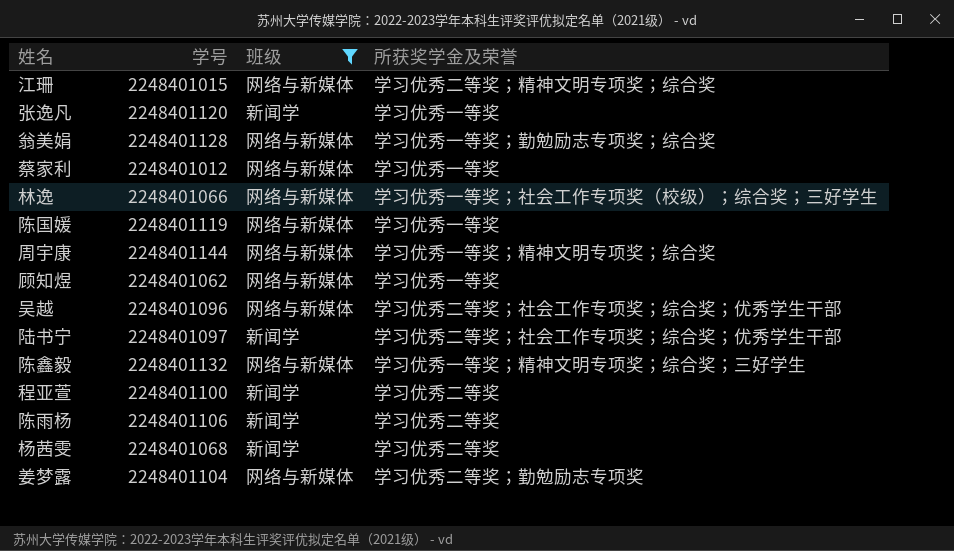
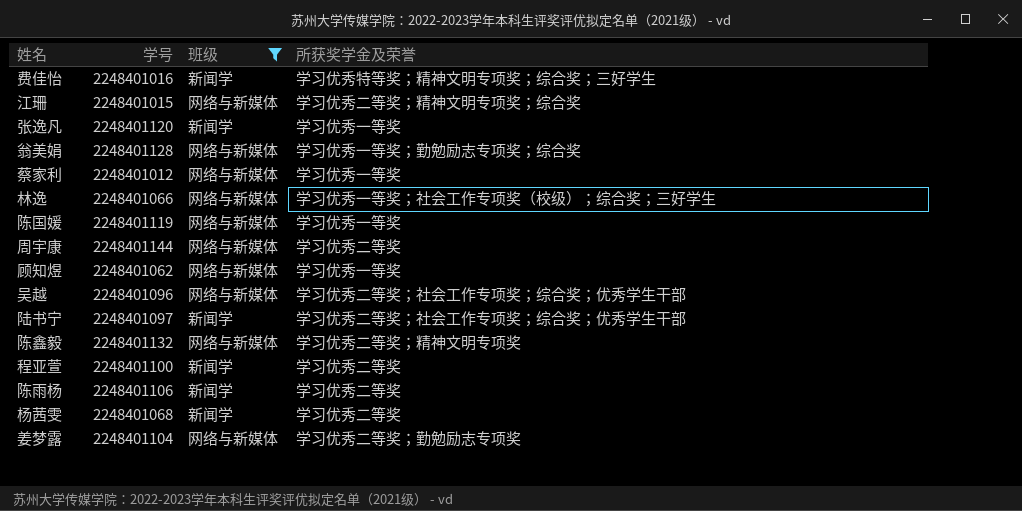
row 费佳怡: none -> 2248401016 | 新闻学 | 学习优秀特等奖；精神文明专项奖；综合奖；三好学生
周宇康 | 所获奖学金及荣誉: 学习优秀一等奖；精神文明专项奖；综合奖 -> 学习优秀二等奖
陈鑫毅 | 所获奖学金及荣誉: 学习优秀一等奖；精神文明专项奖；综合奖；三好学生 -> 学习优秀二等奖；精神文明专项奖

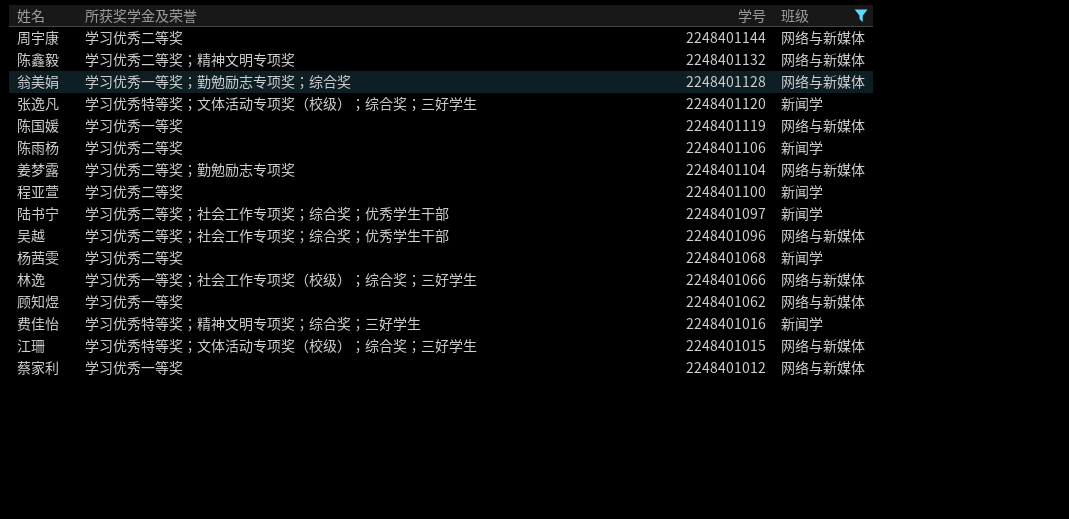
row order: none -> 学号 descending
column 所获奖学金及荣誉 | position: 4 -> 2
张逸凡 | 所获奖学金及荣誉: 学习优秀一等奖 -> 学习优秀特等奖；文体活动专项奖（校级）；综合奖；三好学生
江珊 | 所获奖学金及荣誉: 学习优秀二等奖；精神文明专项奖；综合奖 -> 学习优秀特等奖；文体活动专项奖（校级）；综合奖；三好学生

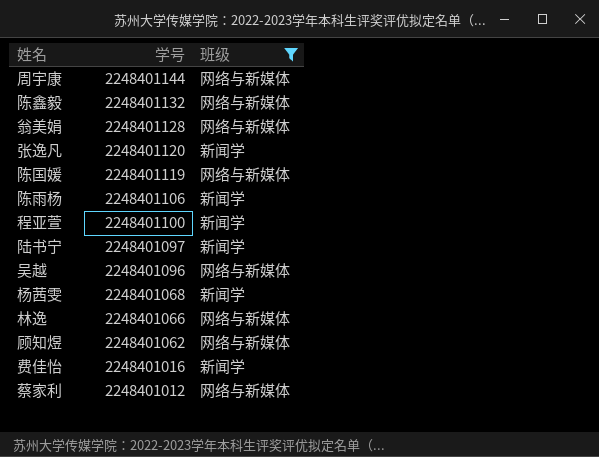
column 所获奖学金及荣誉 | position: 2 -> none
row 姜梦露: 学习优秀二等奖；勤勉励志专项奖 | 2248401104 | 网络与新媒体 -> none
row 江珊: 学习优秀特等奖；文体活动专项奖（校级）；综合奖；三好学生 | 2248401015 | 网络与新媒体 -> none

